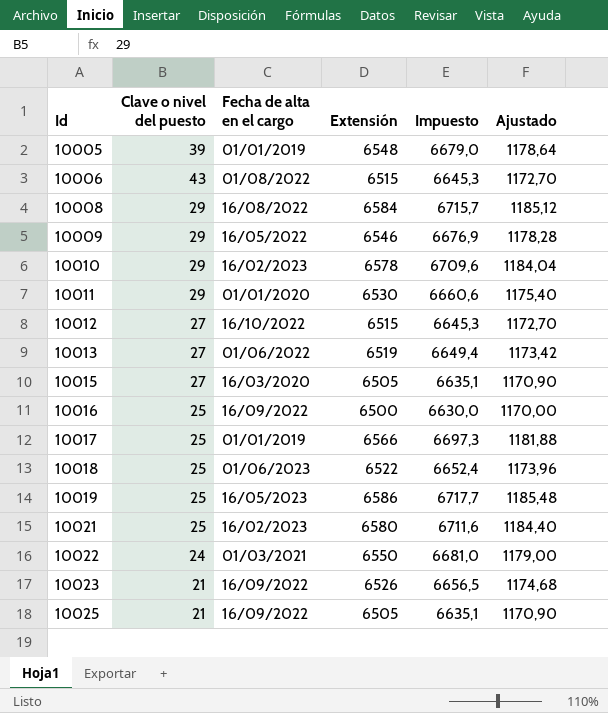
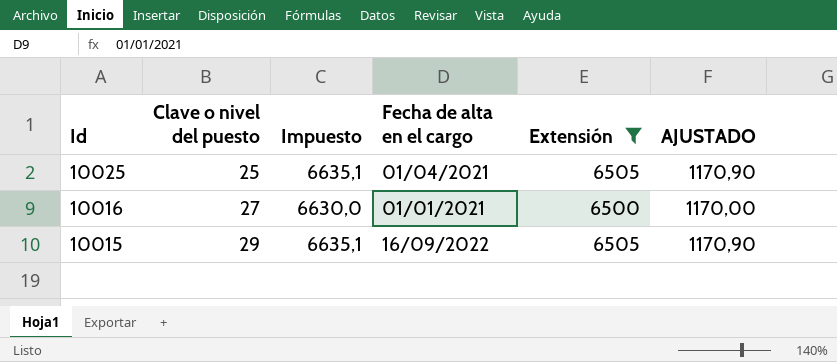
filter: none -> Extensión <= 6505
row order: Id ascending -> Id descending
column Impuesto | position: 5 -> 3
column name: Ajustado -> AJUSTADO
10025 | Clave o nivel del puesto: 21 -> 25
10025 | Fecha de alta en el cargo: 16/09/2022 -> 01/04/2021
10016 | Clave o nivel del puesto: 25 -> 27
10016 | Fecha de alta en el cargo: 16/09/2022 -> 01/01/2021
10015 | Clave o nivel del puesto: 27 -> 29
10015 | Fecha de alta en el cargo: 16/03/2020 -> 16/09/2022

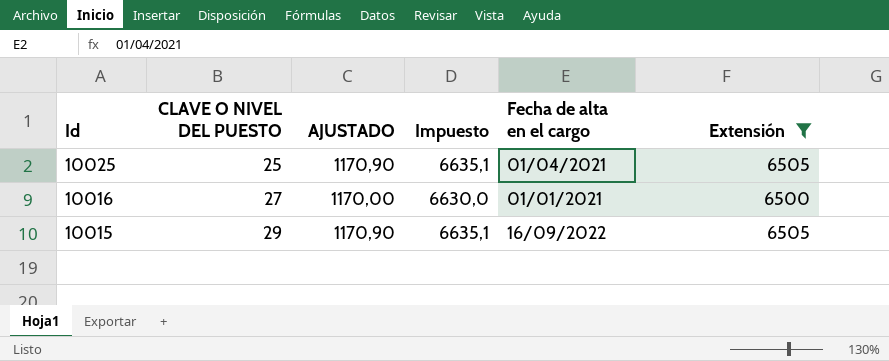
column name: Clave o nivel del puesto -> CLAVE O NIVEL DEL PUESTO
column AJUSTADO | position: 6 -> 3

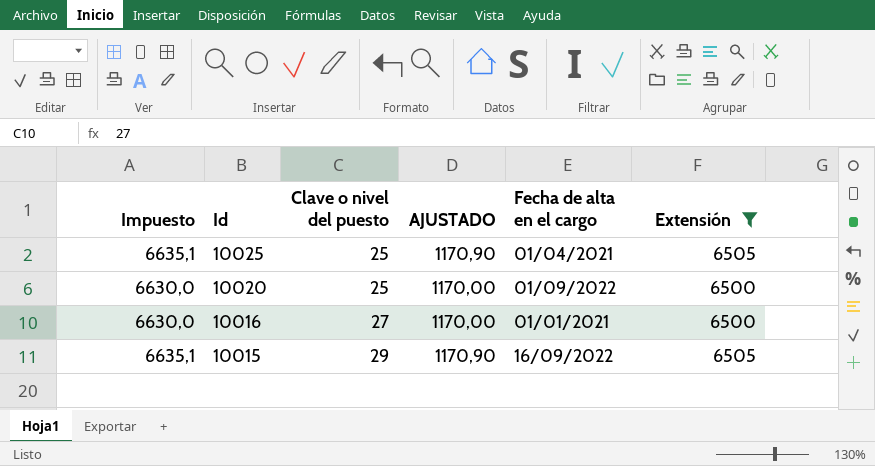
column Impuesto | position: 4 -> 1
column name: CLAVE O NIVEL DEL PUESTO -> Clave o nivel del puesto
row 10020: none -> 6630,0 | 25 | 1170,00 | 01/09/2022 | 6500

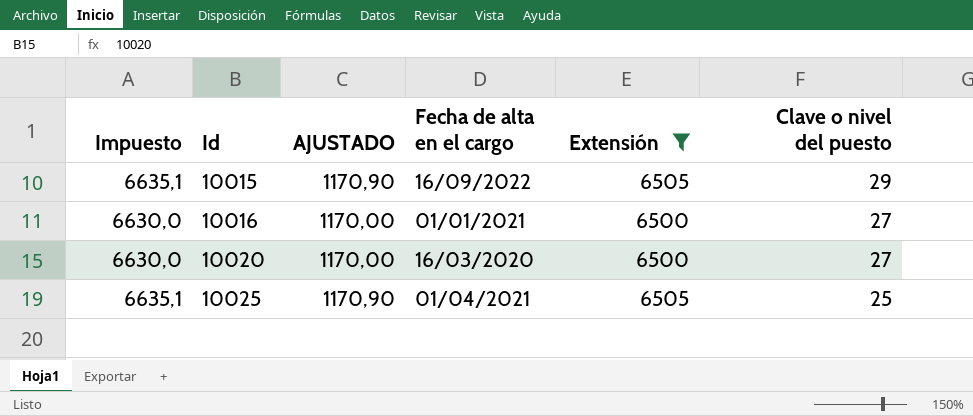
row order: Id descending -> Id ascending
column Clave o nivel del puesto | position: 3 -> 6
10020 | Fecha de alta en el cargo: 01/09/2022 -> 16/03/2020
10020 | Clave o nivel del puesto: 25 -> 27

